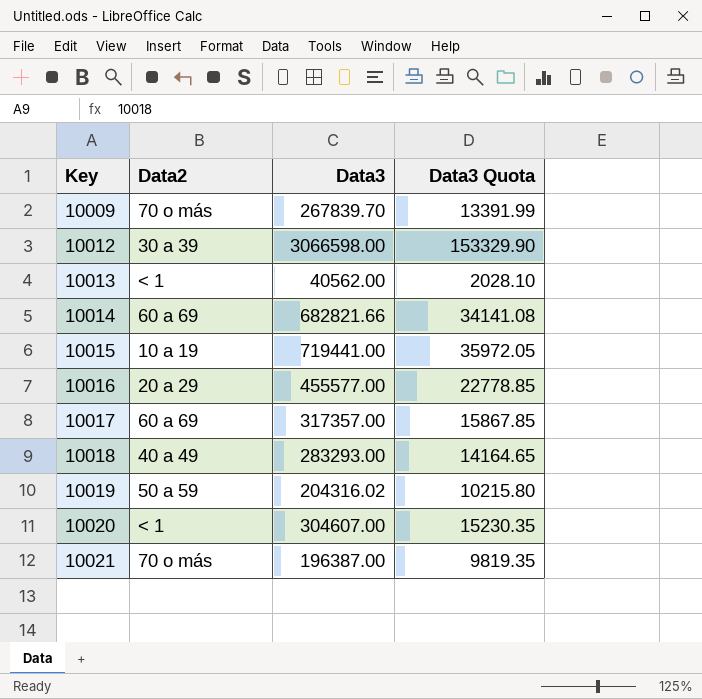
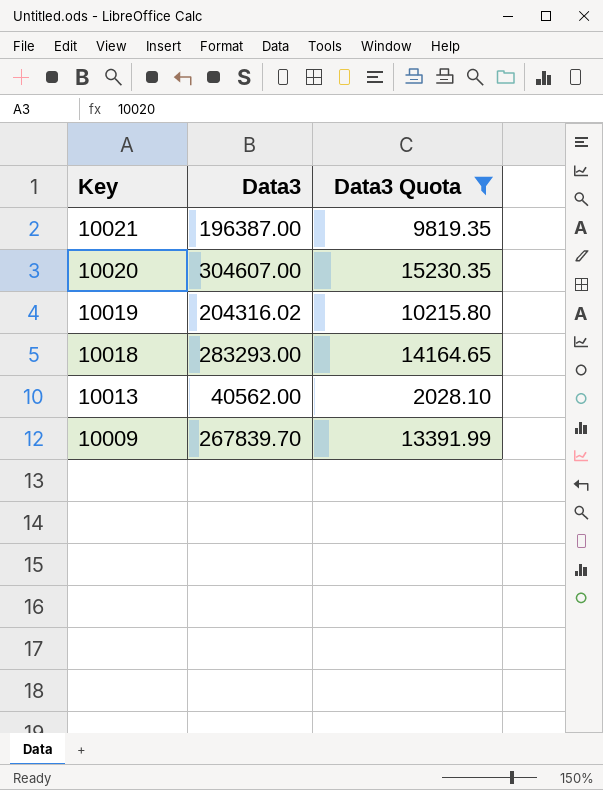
filter: none -> Data3 Quota <= 15230.35
row order: Key ascending -> Key descending
column Data2 | position: 2 -> none

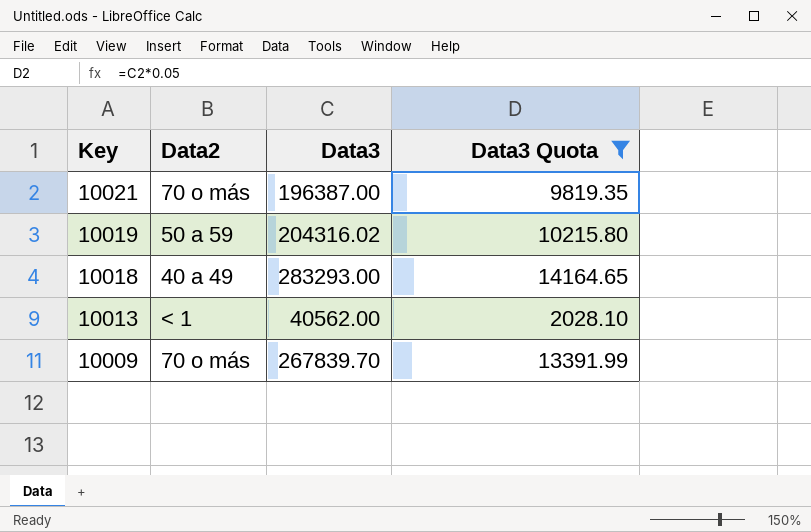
column Data2 | position: none -> 2
row 10020: 304607.00 | 15230.35 -> none

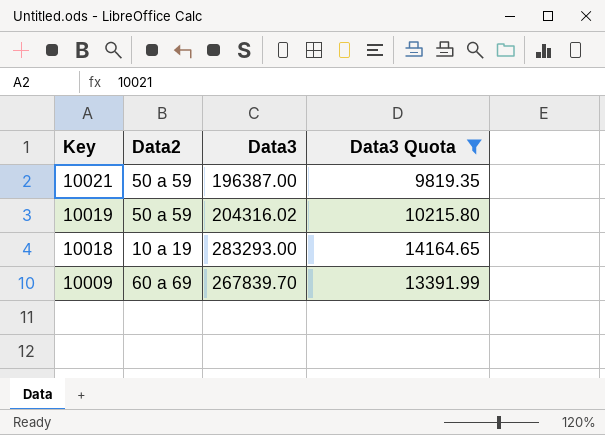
row 10013: < 1 | 40562.00 | 2028.10 -> none
10021 | Data2: 70 o más -> 50 a 59
10018 | Data2: 40 a 49 -> 10 a 19
10009 | Data2: 70 o más -> 60 a 69

